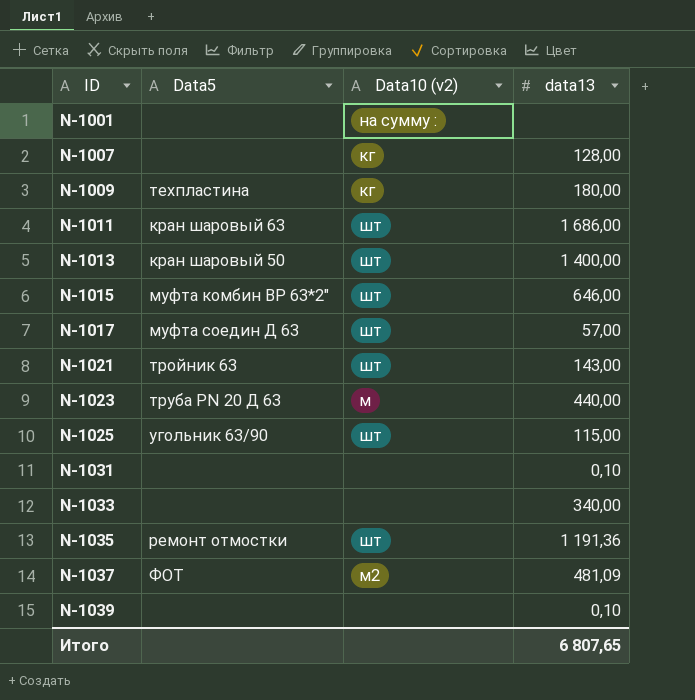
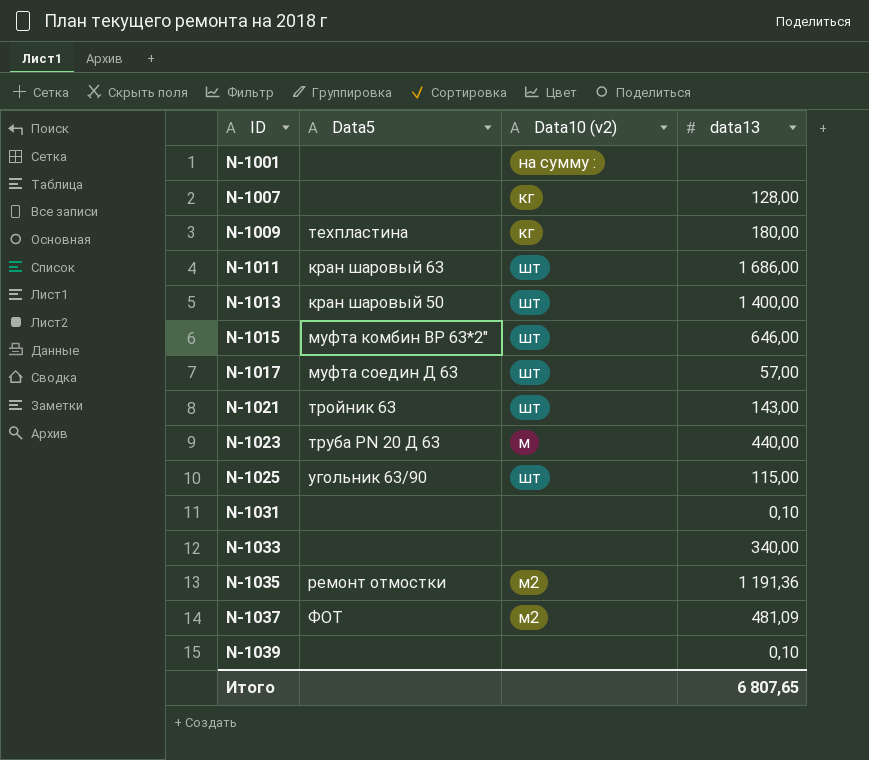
N-1035 | Data10 (v2): шт -> м2

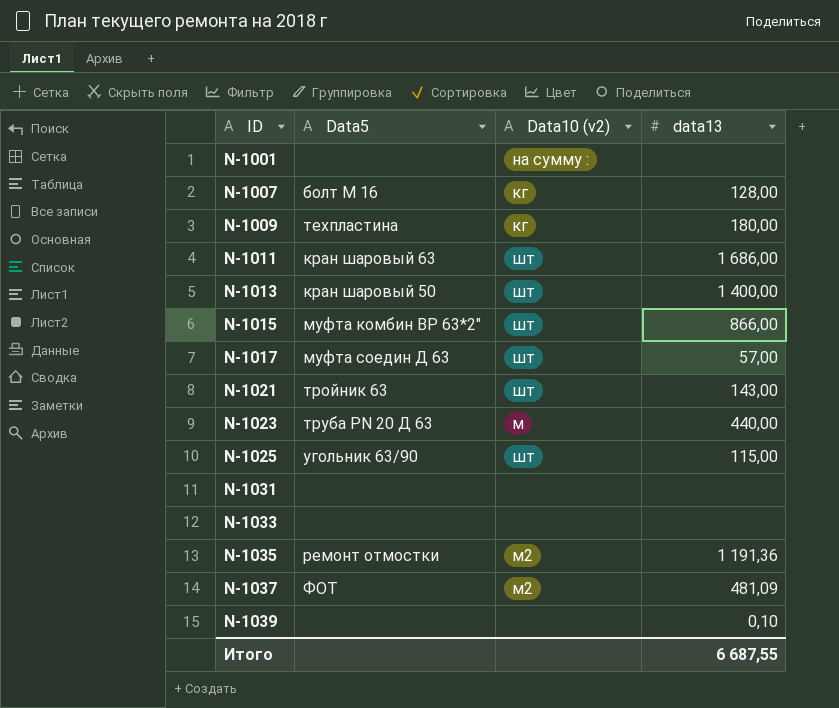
N-1007 | Data5: none -> болт М 16
N-1015 | data13: 646,00 -> 866,00
N-1031 | data13: 0,10 -> none
N-1033 | data13: 340,00 -> none
Итого | data13: 6 807,65 -> 6 687,55

